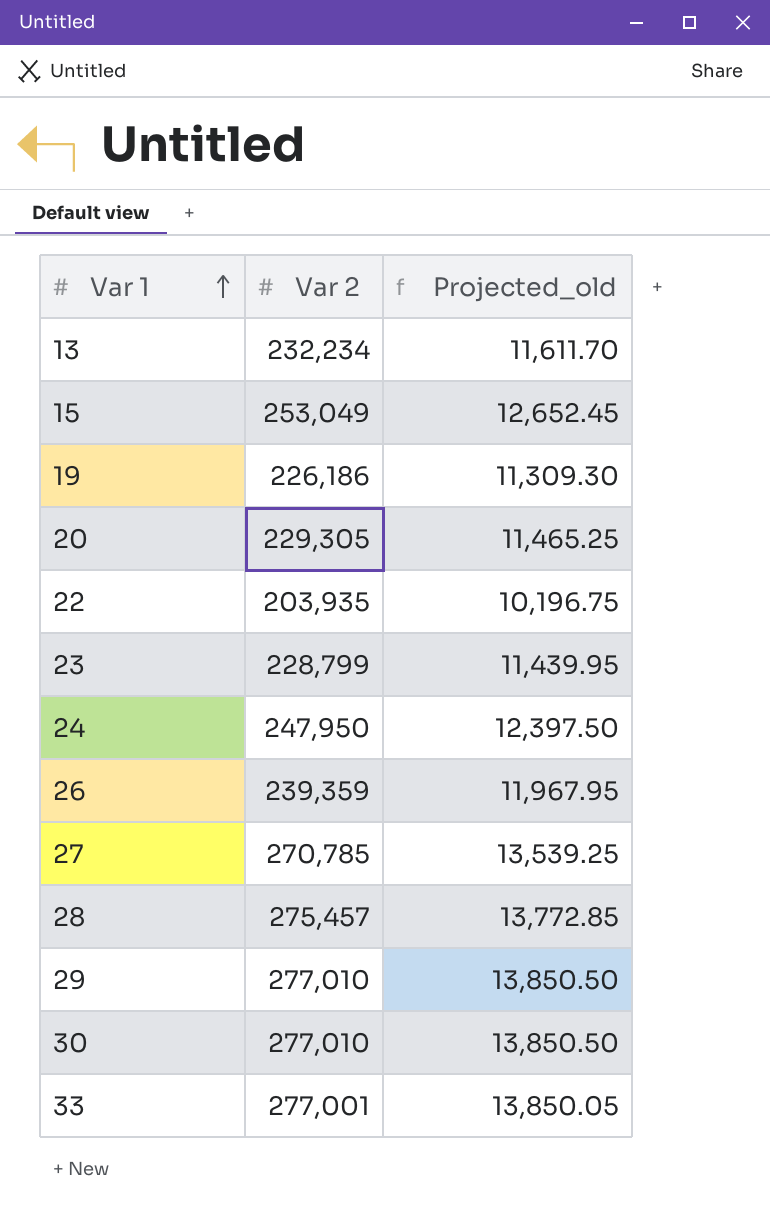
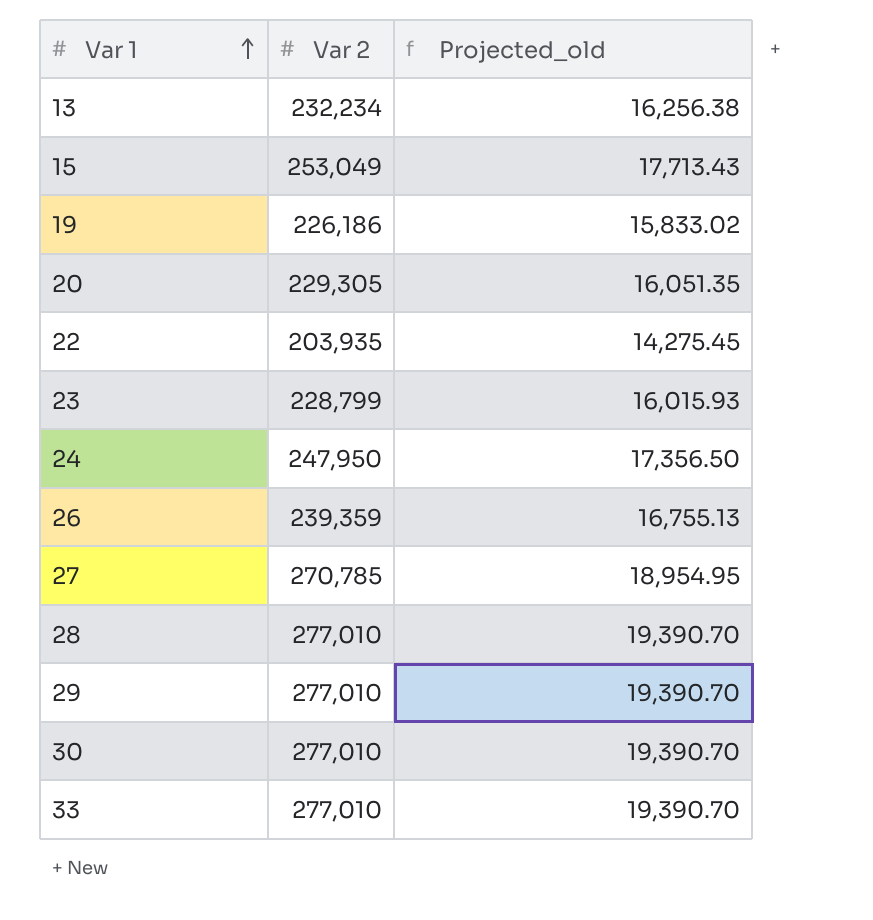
column Projected_old | formula: [Var 2] * 0.05 -> [Var 2] * 0.07
28 | Var 2: 275,457 -> 277,010
33 | Var 2: 277,001 -> 277,010

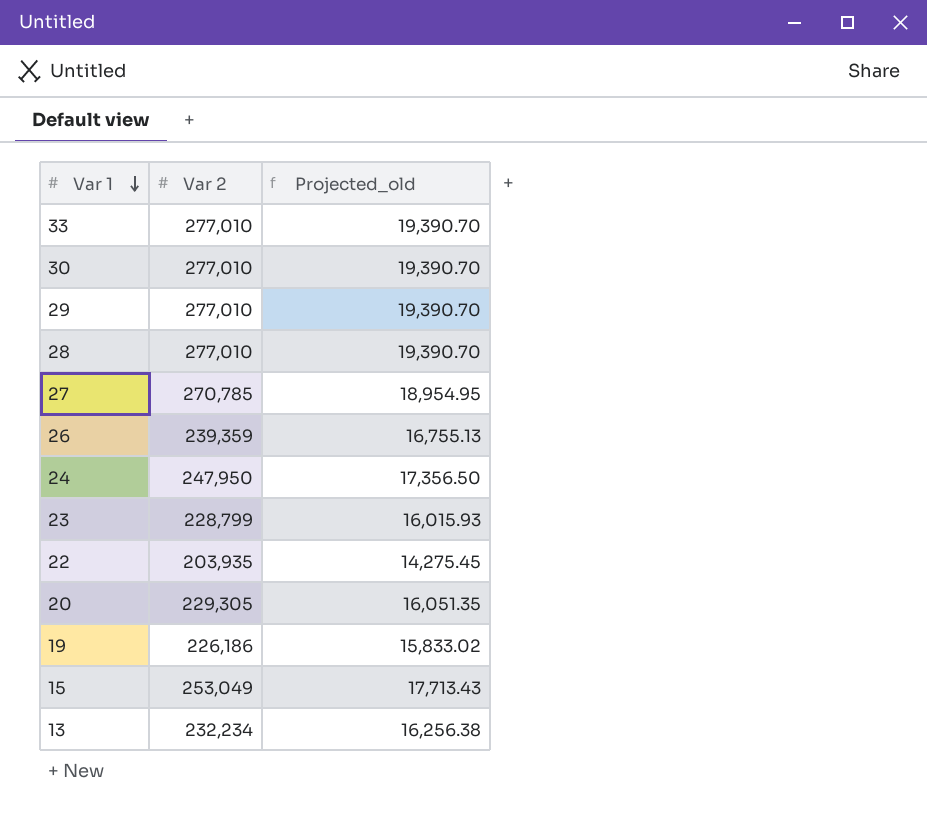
row order: Var 1 ascending -> Var 1 descending

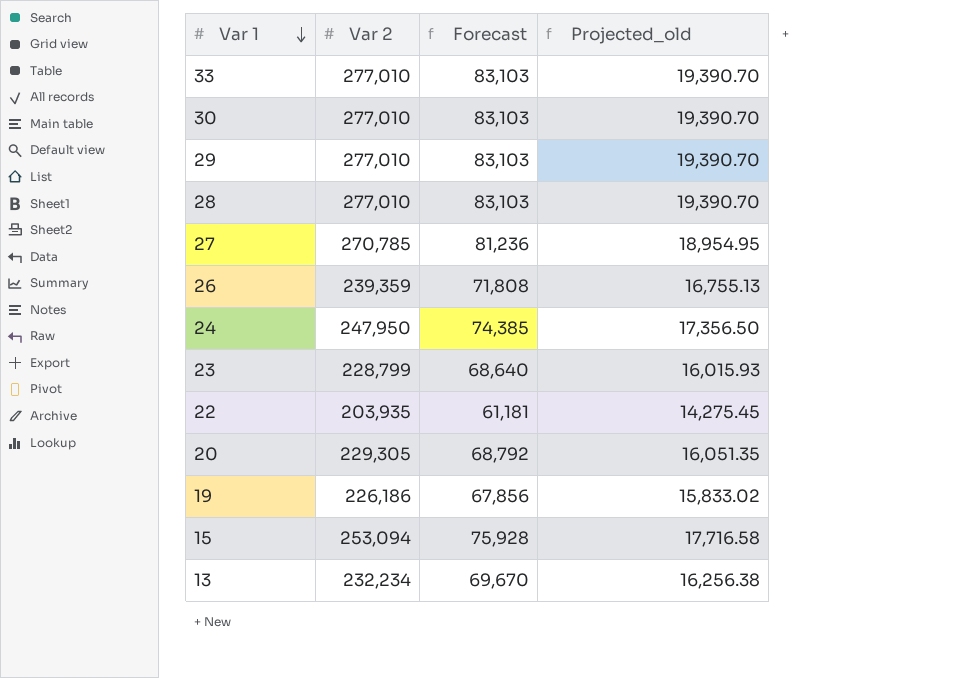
column Forecast | formula: none -> [Var 2] * 0.3
15 | Var 2: 253,049 -> 253,094
15 | Projected_old: 17,713.43 -> 17,716.58

